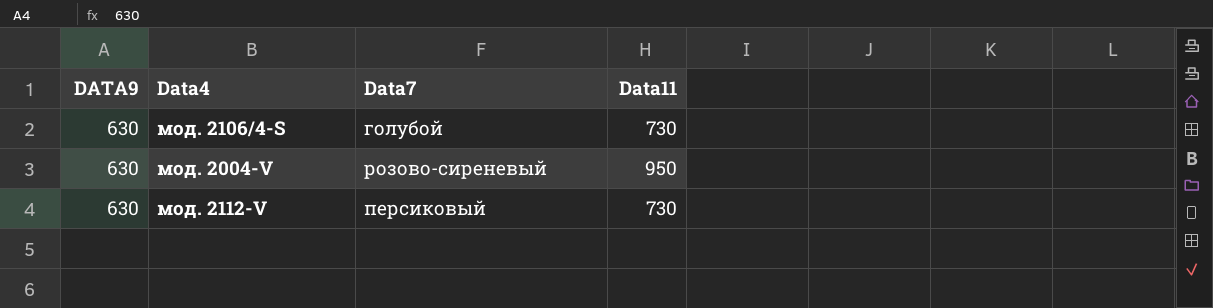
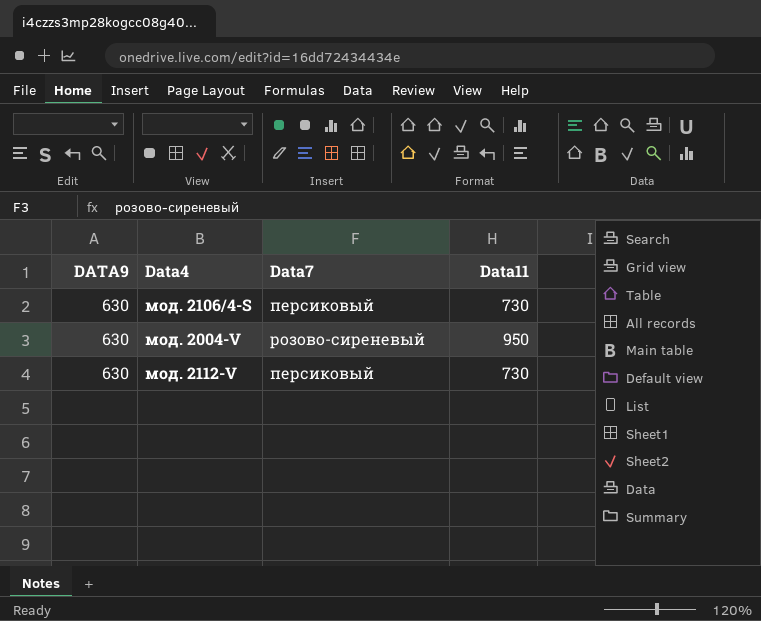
мод. 2106/4-S | Data7: голубой -> персиковый

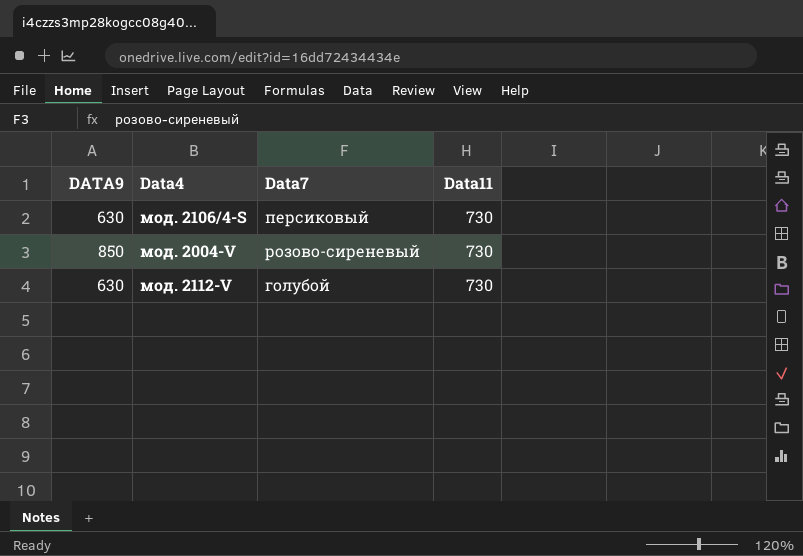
мод. 2004-V | DATA9: 630 -> 850
мод. 2004-V | Data11: 950 -> 730
мод. 2112-V | Data7: персиковый -> голубой

